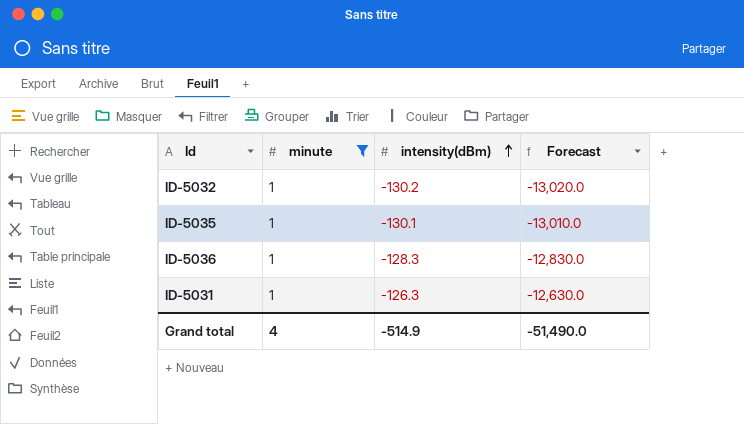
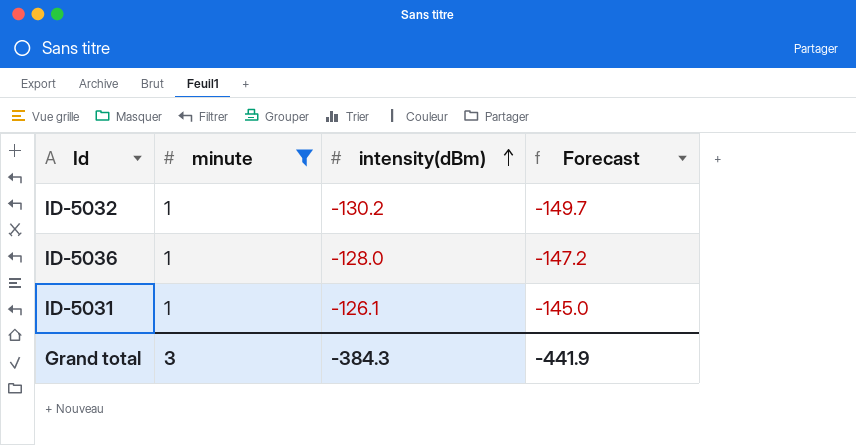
column Forecast | formula: [intensity(dBm)] * 100 -> [intensity(dBm)] * 1.15
row ID-5035: 1 | -130.1 | -13,010.0 -> none
ID-5036 | intensity(dBm): -128.3 -> -128.0
ID-5031 | intensity(dBm): -126.3 -> -126.1
Grand total | minute: 4 -> 3
Grand total | intensity(dBm): -514.9 -> -384.3
Grand total | Forecast: -51,490.0 -> -441.9

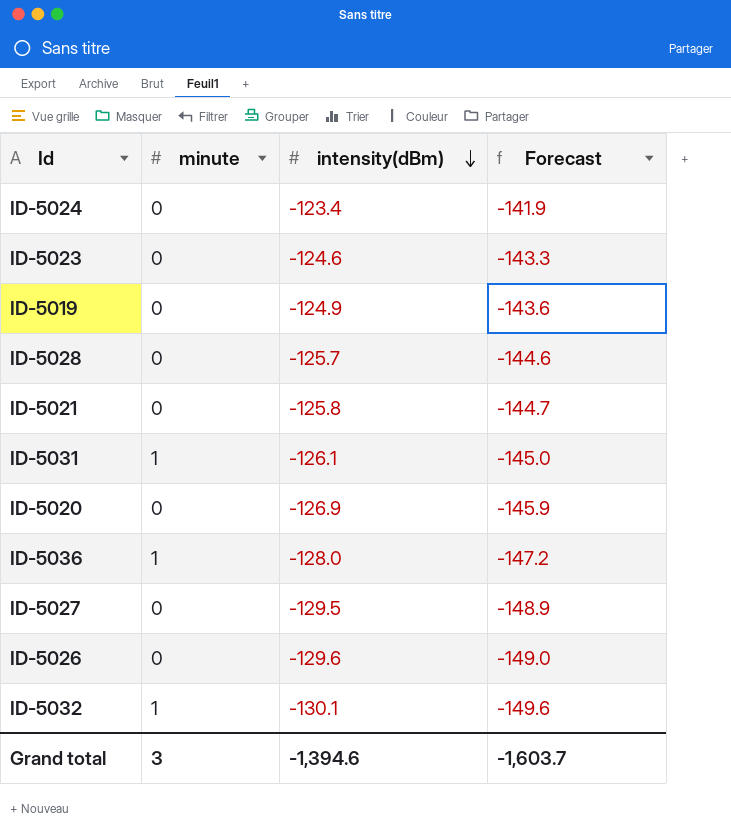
filter: minute = 1 -> none
row order: intensity(dBm) ascending -> intensity(dBm) descending
ID-5032 | intensity(dBm): -130.2 -> -130.1
ID-5032 | Forecast: -149.7 -> -149.6
Grand total | intensity(dBm): -384.3 -> -1,394.6
Grand total | Forecast: -441.9 -> -1,603.7

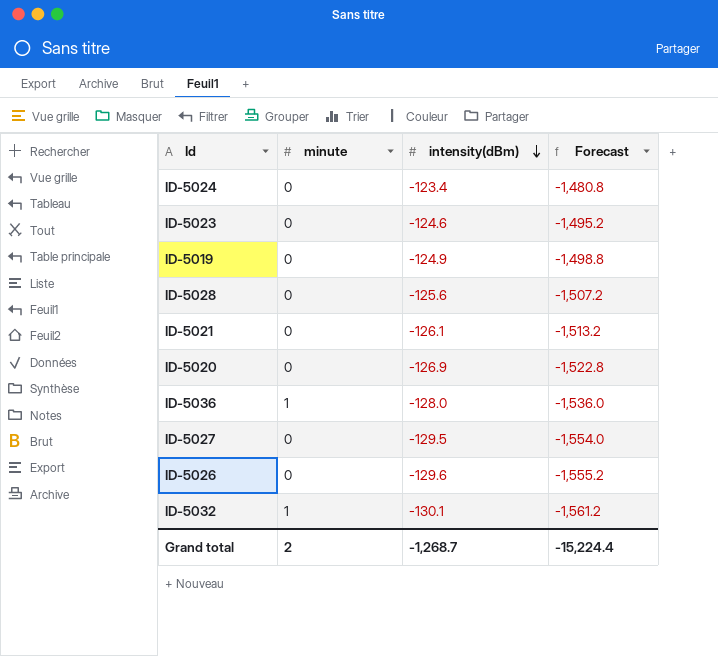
column Forecast | formula: [intensity(dBm)] * 1.15 -> [intensity(dBm)] * 12
row ID-5031: 1 | -126.1 | -145.0 -> none
ID-5028 | intensity(dBm): -125.7 -> -125.6
ID-5021 | intensity(dBm): -125.8 -> -126.1
Grand total | minute: 3 -> 2
Grand total | intensity(dBm): -1,394.6 -> -1,268.7
Grand total | Forecast: -1,603.7 -> -15,224.4

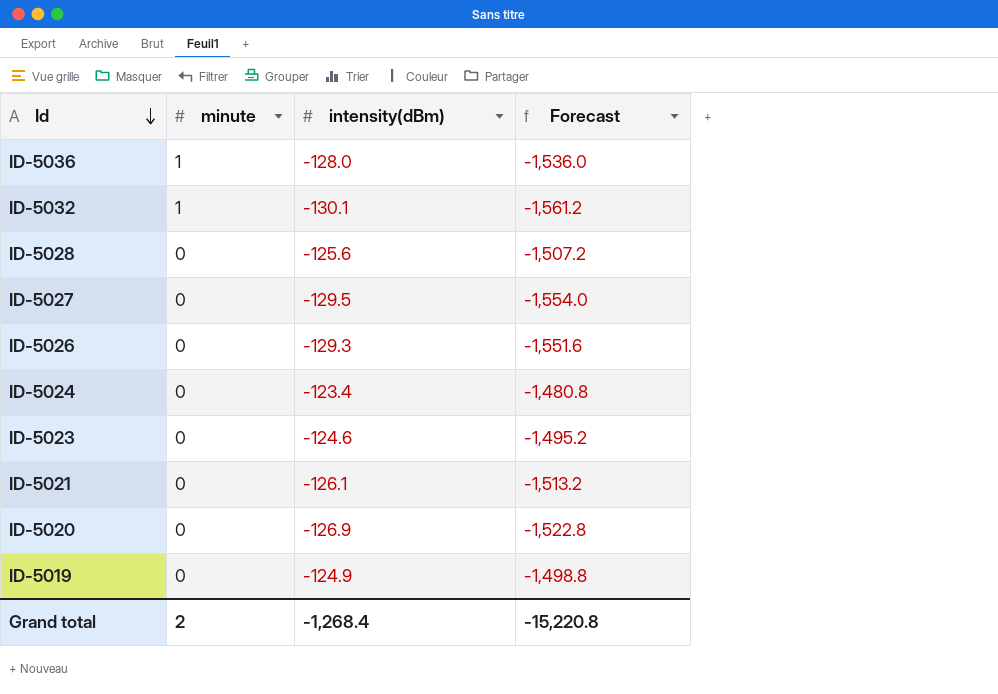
row order: intensity(dBm) descending -> Id descending
ID-5026 | intensity(dBm): -129.6 -> -129.3
ID-5026 | Forecast: -1,555.2 -> -1,551.6
Grand total | intensity(dBm): -1,268.7 -> -1,268.4
Grand total | Forecast: -15,224.4 -> -15,220.8

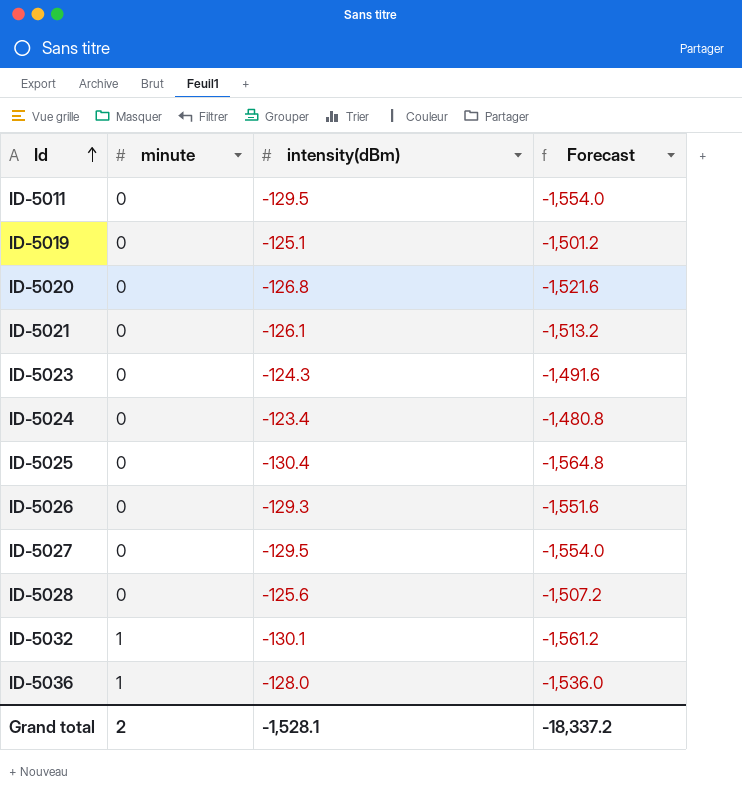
row order: Id descending -> Id ascending
row ID-5011: none -> 0 | -129.5 | -1,554.0
ID-5019 | intensity(dBm): -124.9 -> -125.1
ID-5019 | Forecast: -1,498.8 -> -1,501.2
ID-5020 | intensity(dBm): -126.9 -> -126.8
ID-5020 | Forecast: -1,522.8 -> -1,521.6
ID-5023 | intensity(dBm): -124.6 -> -124.3
ID-5023 | Forecast: -1,495.2 -> -1,491.6
row ID-5025: none -> 0 | -130.4 | -1,564.8
Grand total | intensity(dBm): -1,268.4 -> -1,528.1
Grand total | Forecast: -15,220.8 -> -18,337.2

